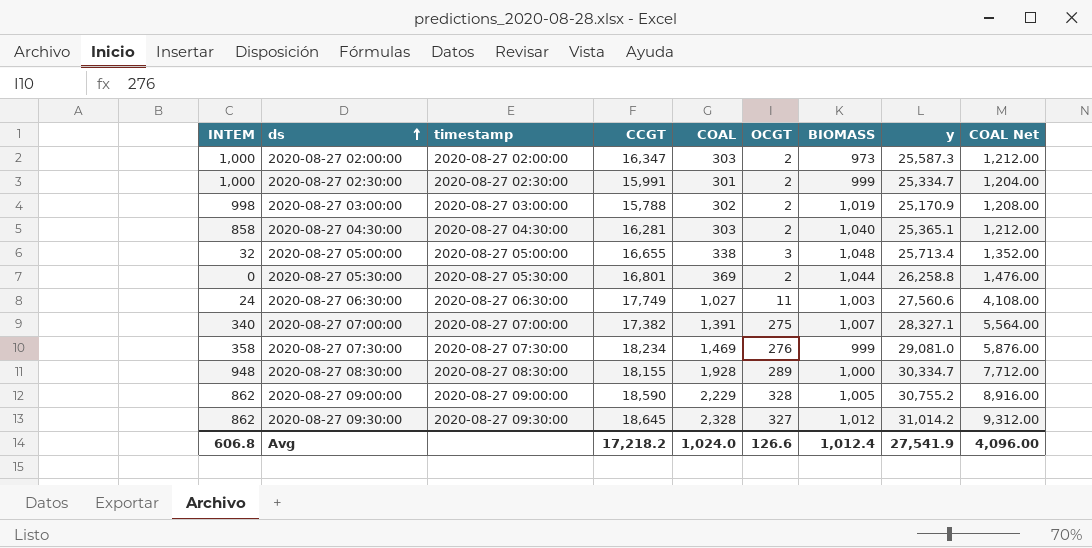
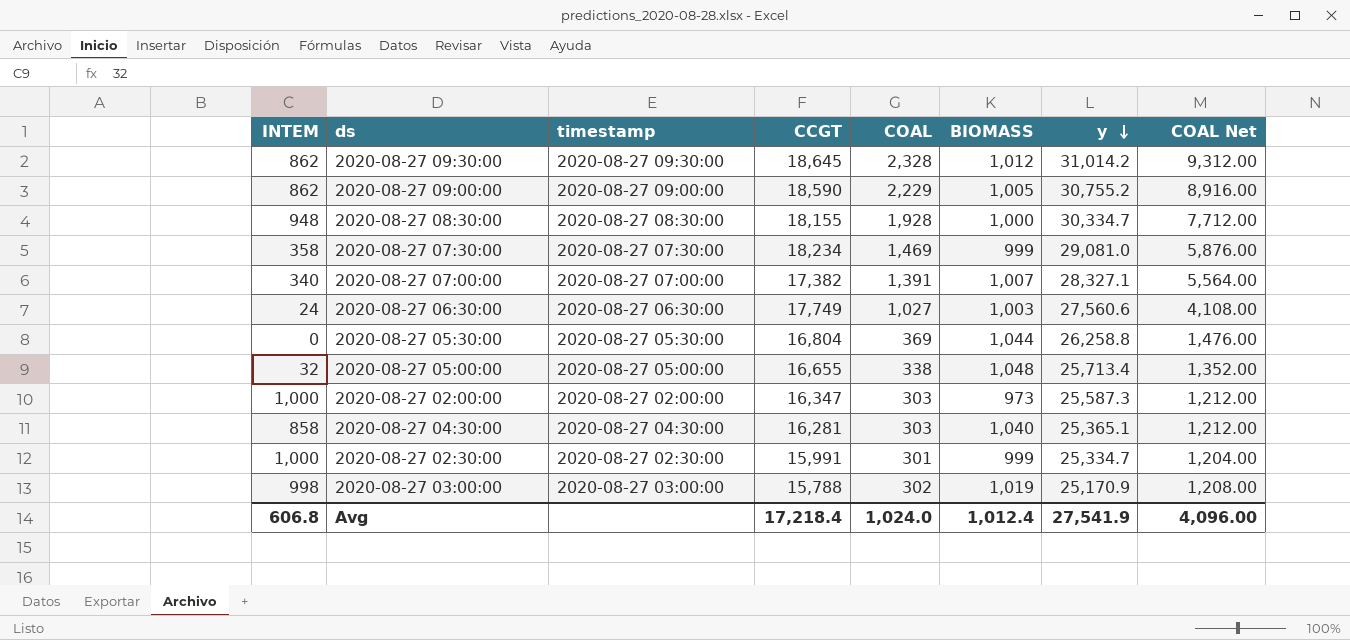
row order: ds ascending -> y descending
column OCGT | position: 6 -> none
2020-08-27 05:30:00 | CCGT: 16,801 -> 16,804
Avg | CCGT: 17,218.2 -> 17,218.4

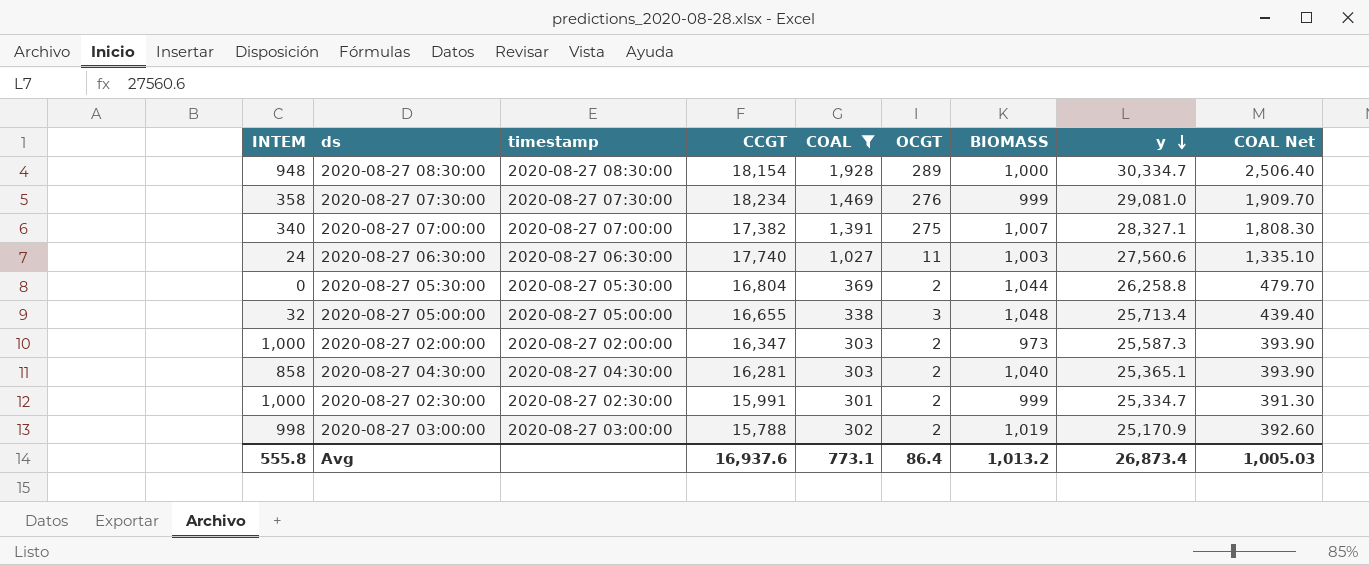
filter: none -> COAL <= 1,928
column OCGT | position: none -> 6
column COAL Net | formula: [COAL] * 4 -> [COAL] * 1.3
2020-08-27 08:30:00 | CCGT: 18,155 -> 18,154
2020-08-27 06:30:00 | CCGT: 17,749 -> 17,740
Avg | INTEM: 606.8 -> 555.8
Avg | CCGT: 17,218.4 -> 16,937.6
Avg | COAL: 1,024.0 -> 773.1
Avg | BIOMASS: 1,012.4 -> 1,013.2
Avg | y: 27,541.9 -> 26,873.4
Avg | COAL Net: 4,096.00 -> 1,005.03

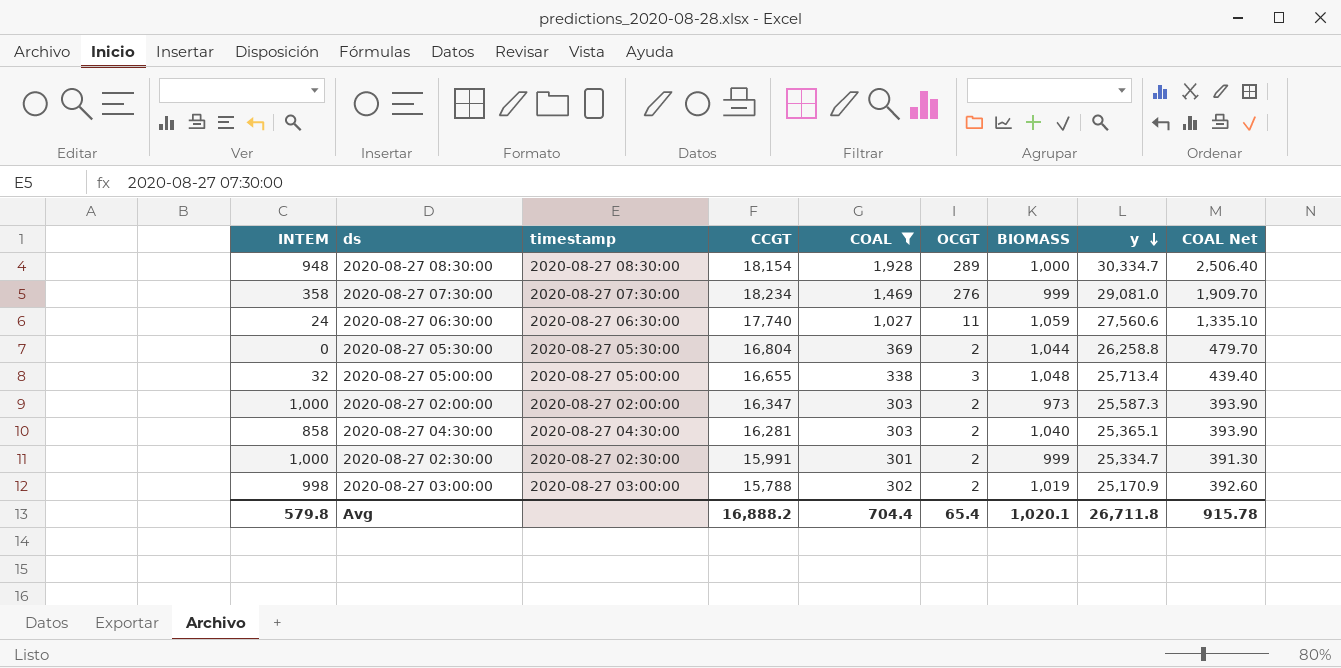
row 2020-08-27 07:00:00: 340 | 2020-08-27 07:00:00 | 17,382 | 1,391 | 275 | 1,007 | 28,327.1 | 1,808.30 -> none
2020-08-27 06:30:00 | BIOMASS: 1,003 -> 1,059
Avg | INTEM: 555.8 -> 579.8
Avg | CCGT: 16,937.6 -> 16,888.2
Avg | COAL: 773.1 -> 704.4
Avg | OCGT: 86.4 -> 65.4
Avg | BIOMASS: 1,013.2 -> 1,020.1
Avg | y: 26,873.4 -> 26,711.8
Avg | COAL Net: 1,005.03 -> 915.78

